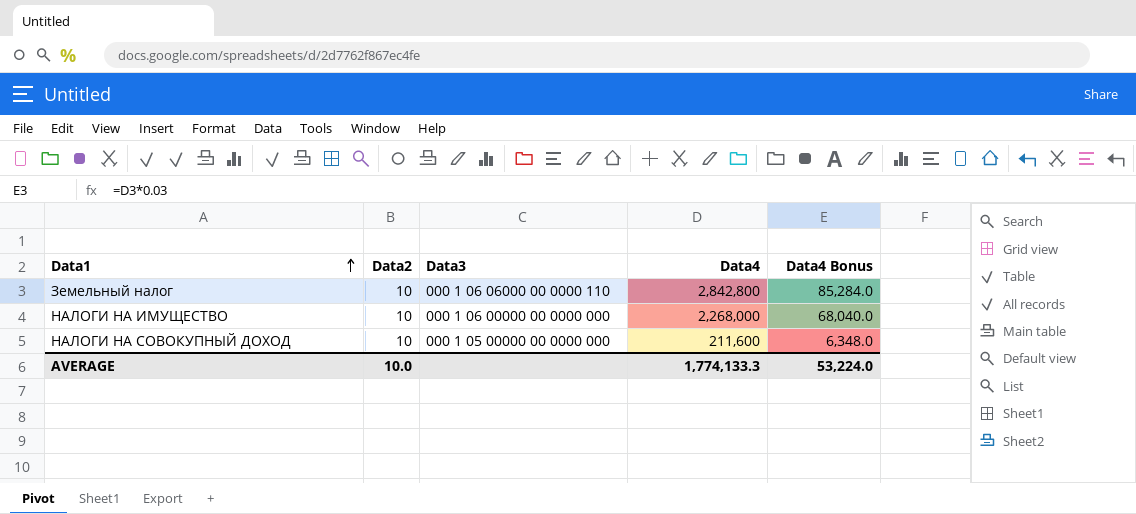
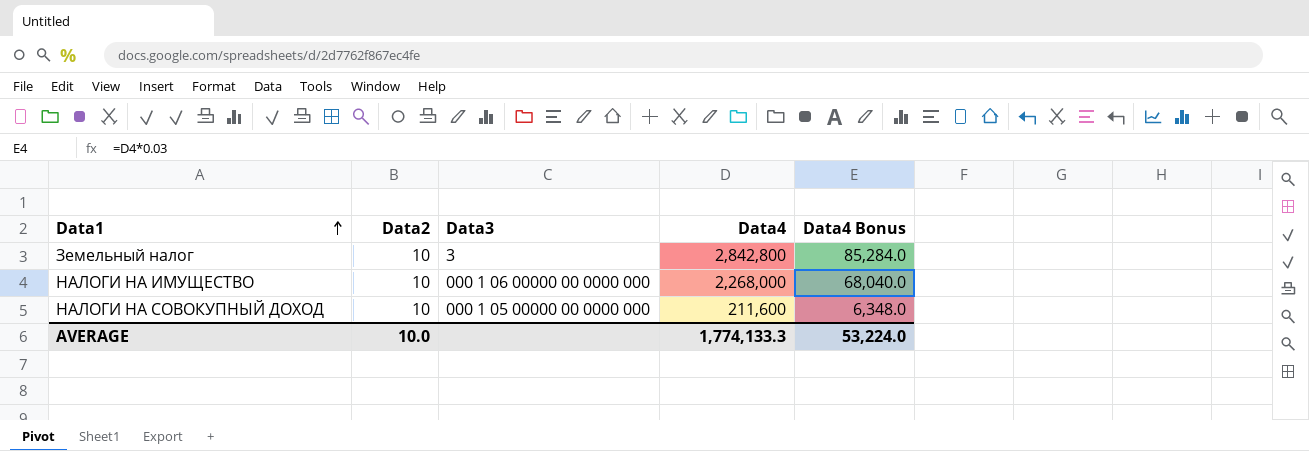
Земельный налог | Data3: 000 1 06 06000 00 0000 110 -> 3

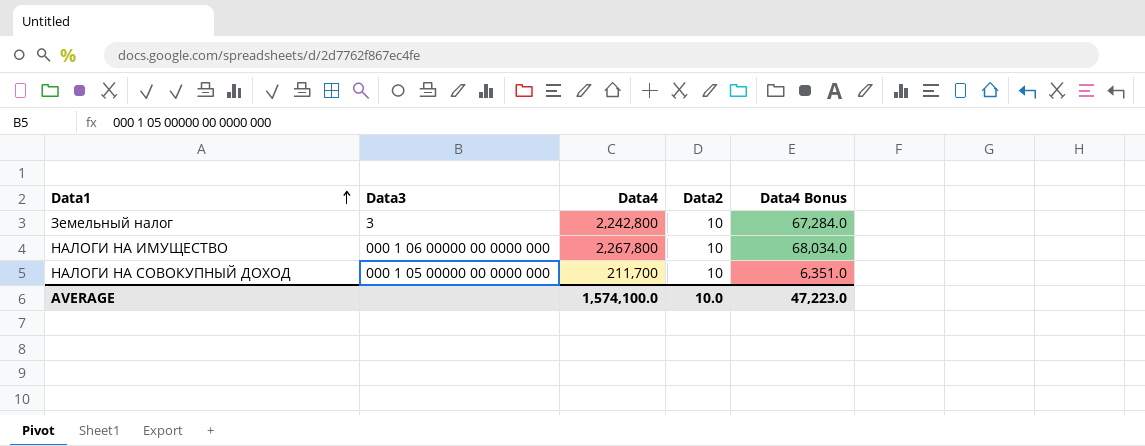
column Data2 | position: 2 -> 4
Земельный налог | Data4: 2,842,800 -> 2,242,800
Земельный налог | Data4 Bonus: 85,284.0 -> 67,284.0
НАЛОГИ НА ИМУЩЕСТВО | Data4: 2,268,000 -> 2,267,800
НАЛОГИ НА ИМУЩЕСТВО | Data4 Bonus: 68,040.0 -> 68,034.0
НАЛОГИ НА СОВОКУПНЫЙ ДОХОД | Data4: 211,600 -> 211,700
НАЛОГИ НА СОВОКУПНЫЙ ДОХОД | Data4 Bonus: 6,348.0 -> 6,351.0
AVERAGE | Data4: 1,774,133.3 -> 1,574,100.0
AVERAGE | Data4 Bonus: 53,224.0 -> 47,223.0

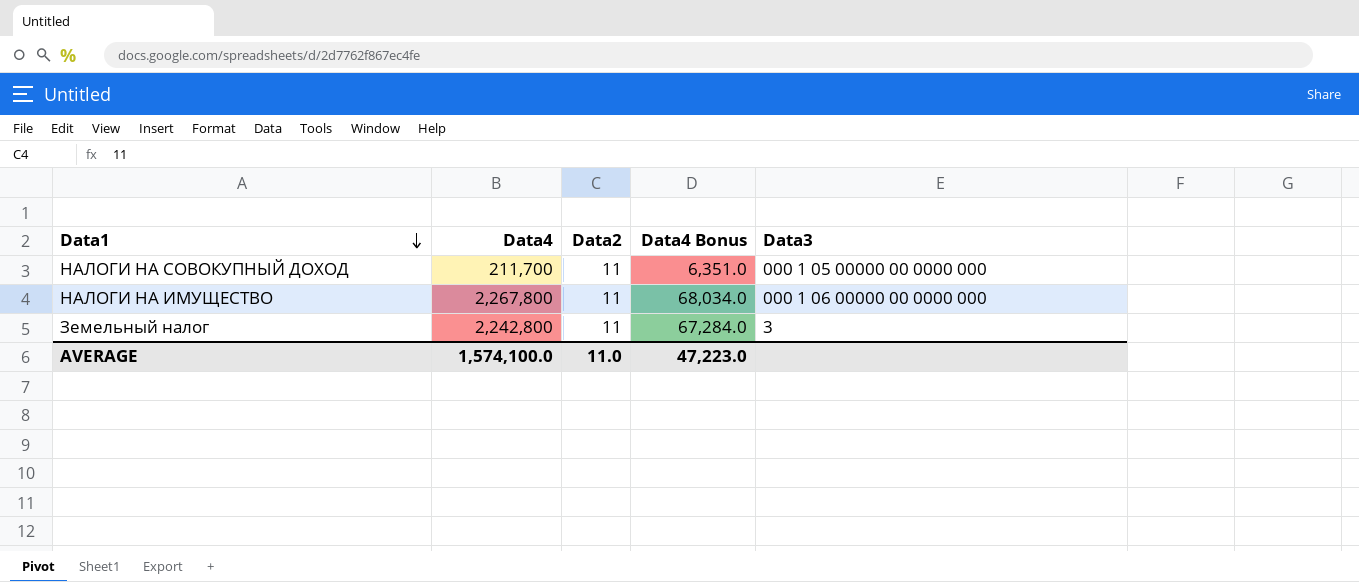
row order: Data1 ascending -> Data1 descending
column Data3 | position: 2 -> 5
НАЛОГИ НА СОВОКУПНЫЙ ДОХОД | Data2: 10 -> 11
НАЛОГИ НА ИМУЩЕСТВО | Data2: 10 -> 11
Земельный налог | Data2: 10 -> 11
AVERAGE | Data2: 10.0 -> 11.0

